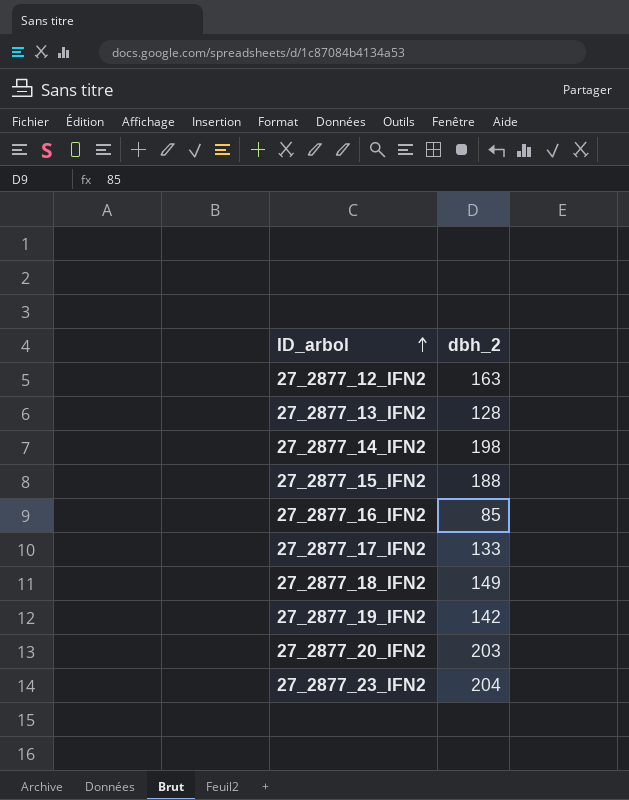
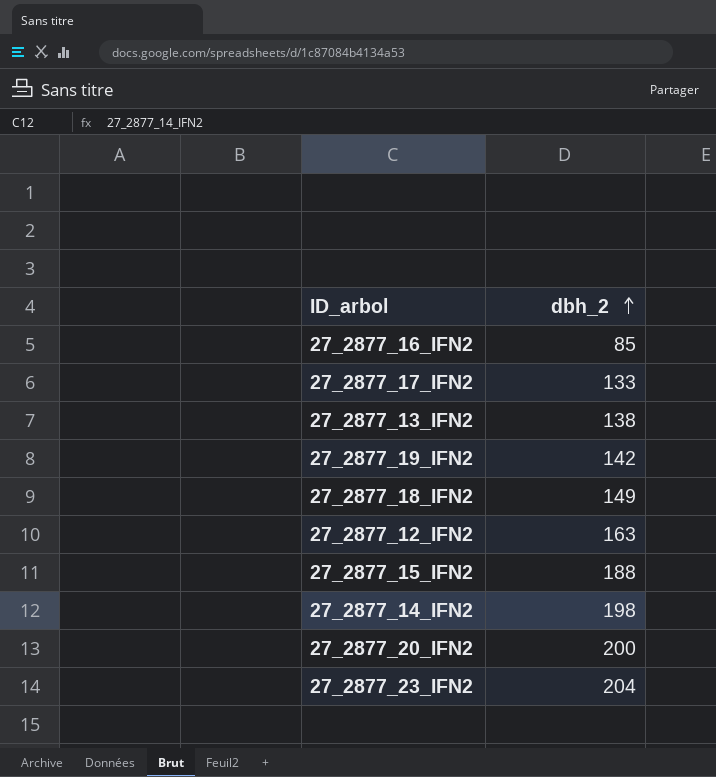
row order: ID_arbol ascending -> dbh_2 ascending
27_2877_13_IFN2 | dbh_2: 128 -> 138
27_2877_20_IFN2 | dbh_2: 203 -> 200

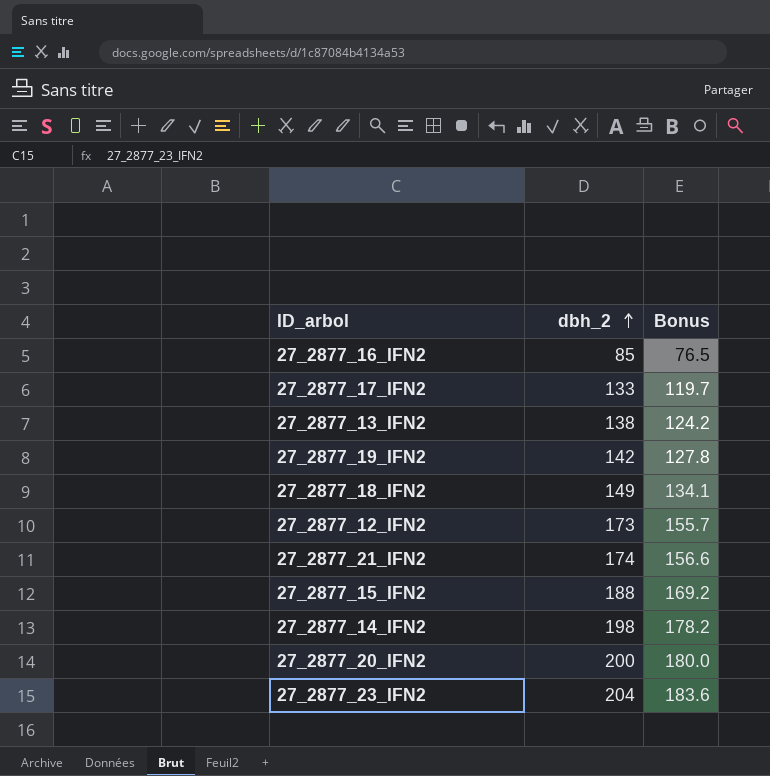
column Bonus | formula: none -> [dbh_2] * 0.9
27_2877_12_IFN2 | dbh_2: 163 -> 173
row 27_2877_21_IFN2: none -> 174 | 156.6

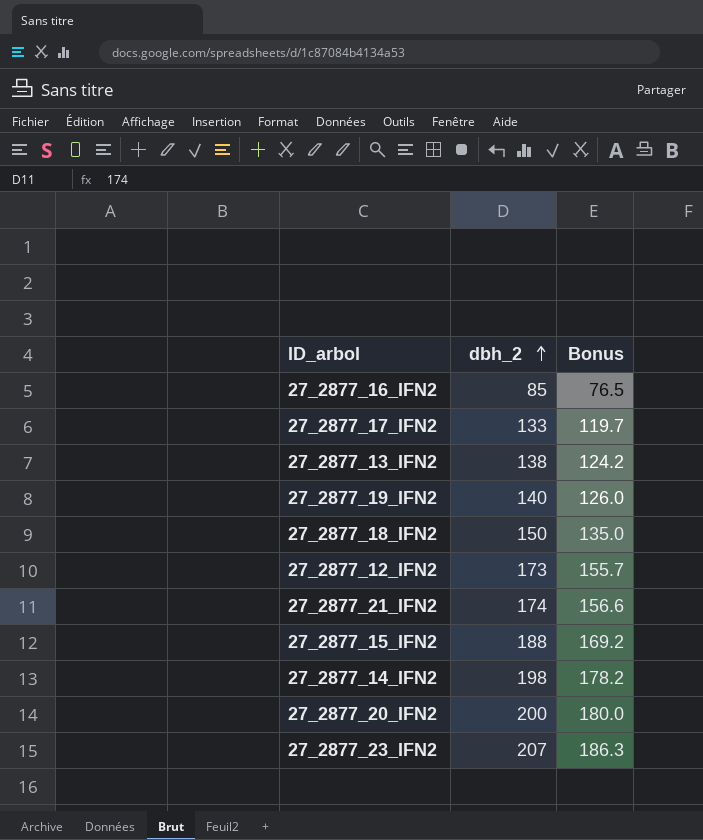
27_2877_19_IFN2 | dbh_2: 142 -> 140
27_2877_19_IFN2 | Bonus: 127.8 -> 126.0
27_2877_18_IFN2 | dbh_2: 149 -> 150
27_2877_18_IFN2 | Bonus: 134.1 -> 135.0
27_2877_23_IFN2 | dbh_2: 204 -> 207
27_2877_23_IFN2 | Bonus: 183.6 -> 186.3

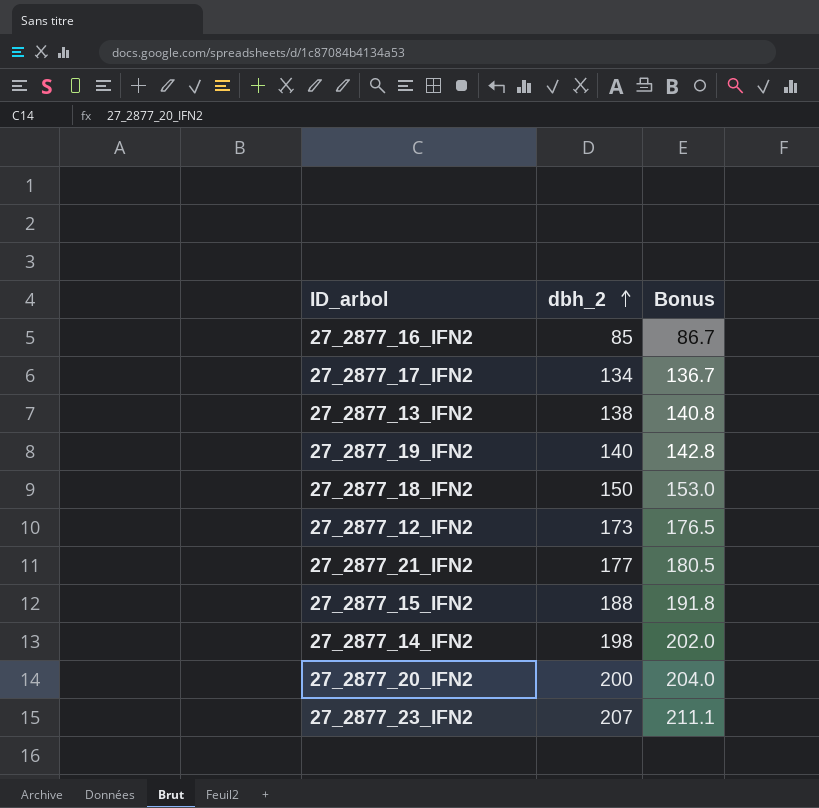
column Bonus | formula: [dbh_2] * 0.9 -> [dbh_2] * 1.02
27_2877_17_IFN2 | dbh_2: 133 -> 134
27_2877_21_IFN2 | dbh_2: 174 -> 177

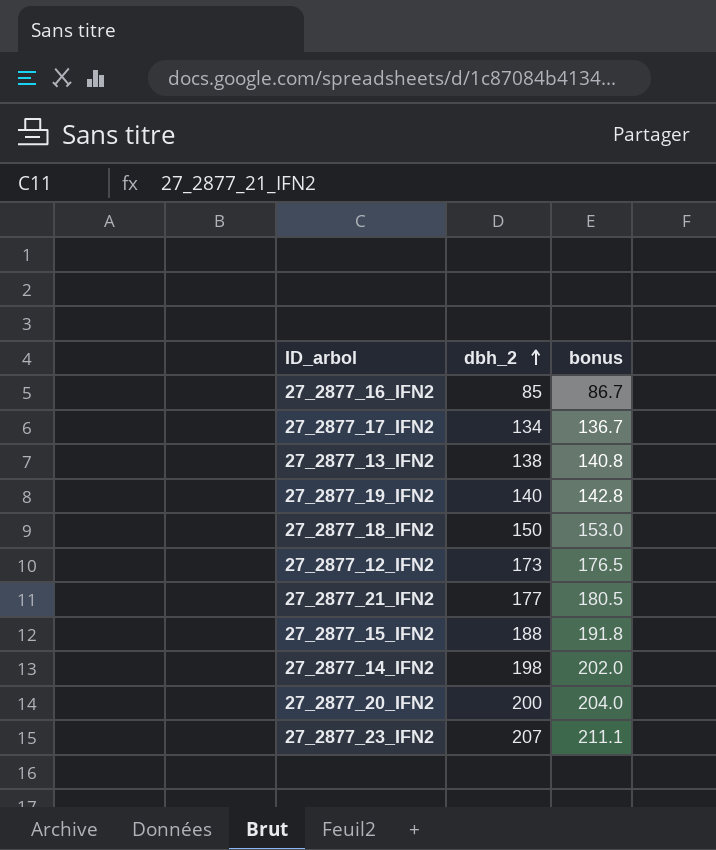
column name: Bonus -> bonus

